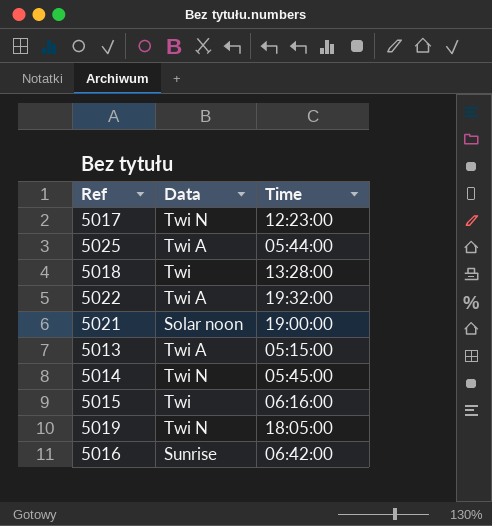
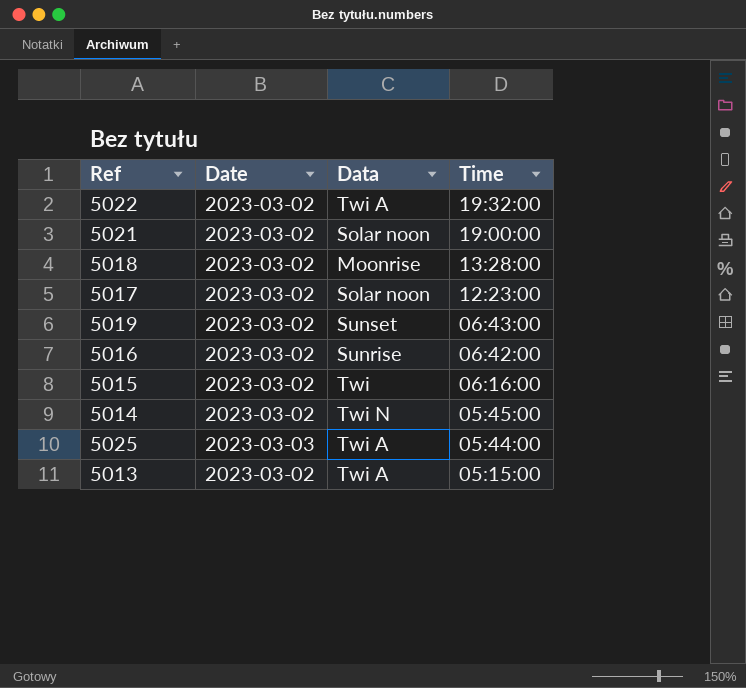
row order: none -> Time descending
column Date | position: none -> 2
5018 | Data: Twi -> Moonrise
5017 | Data: Twi N -> Solar noon
5019 | Data: Twi N -> Sunset
5019 | Time: 18:05:00 -> 06:43:00

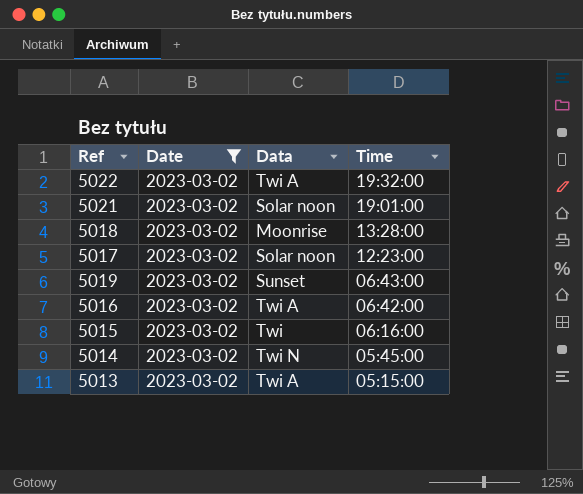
filter: none -> Date = 2023-03-02
5021 | Time: 19:00:00 -> 19:01:00
5016 | Data: Sunrise -> Twi A

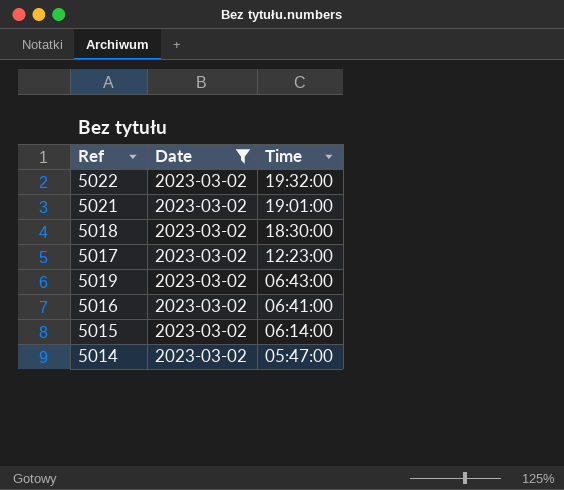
column Data | position: 3 -> none
row 5013: 2023-03-02 | Twi A | 05:15:00 -> none
5018 | Time: 13:28:00 -> 18:30:00
5016 | Time: 06:42:00 -> 06:41:00
5015 | Time: 06:16:00 -> 06:14:00
5014 | Time: 05:45:00 -> 05:47:00

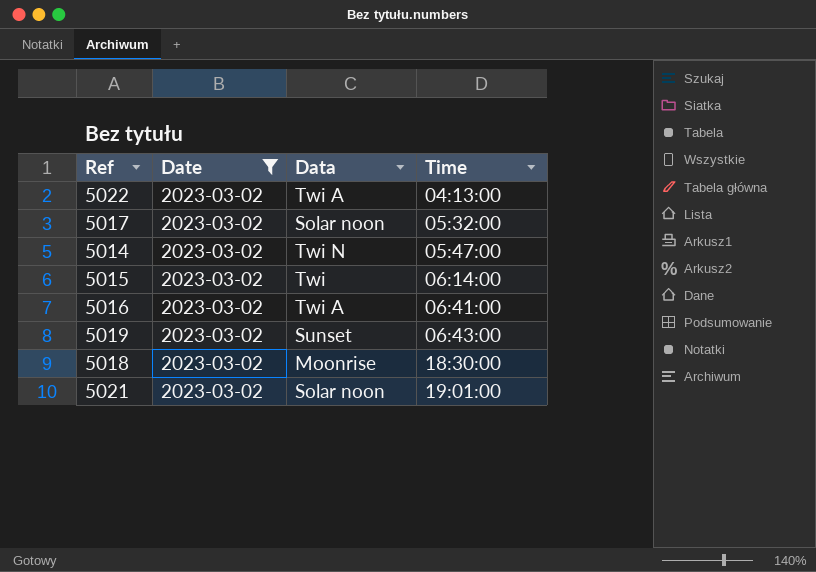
row order: Time descending -> Time ascending
column Data | position: none -> 3
5022 | Time: 19:32:00 -> 04:13:00
5017 | Time: 12:23:00 -> 05:32:00

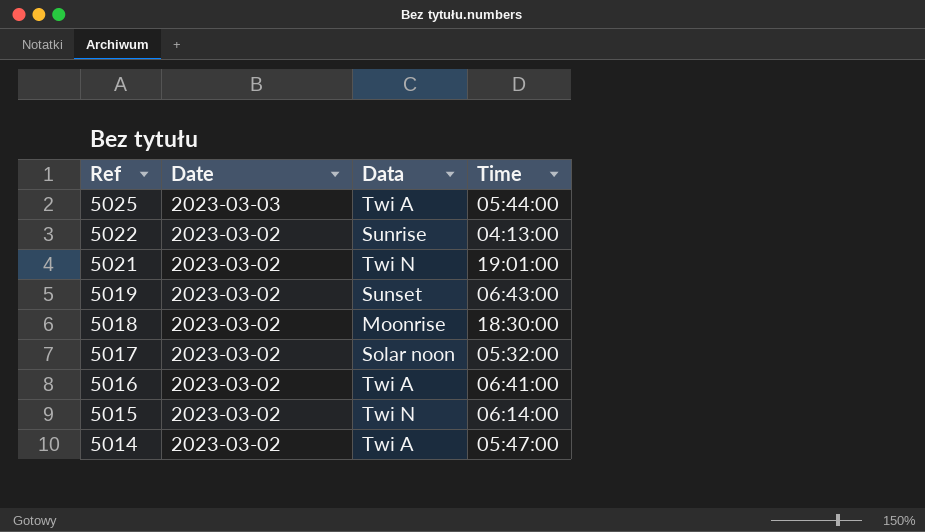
filter: Date = 2023-03-02 -> none
row order: Time ascending -> Ref descending
5022 | Data: Twi A -> Sunrise
5021 | Data: Solar noon -> Twi N
5015 | Data: Twi -> Twi N
5014 | Data: Twi N -> Twi A

